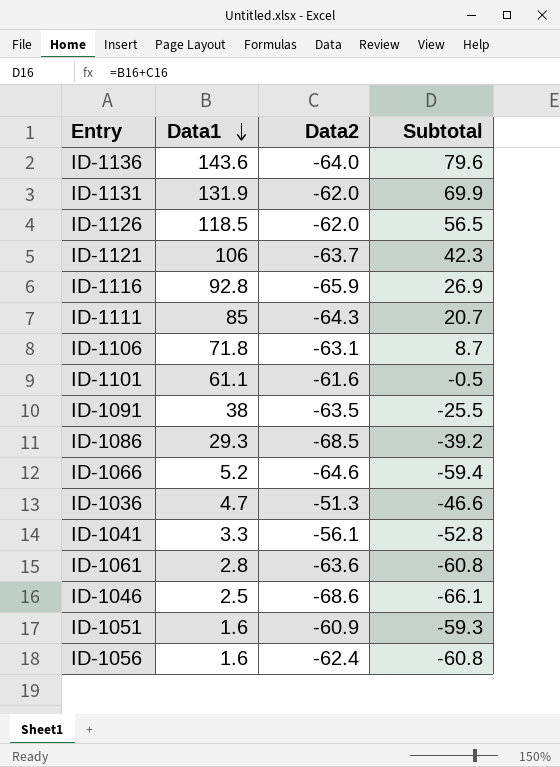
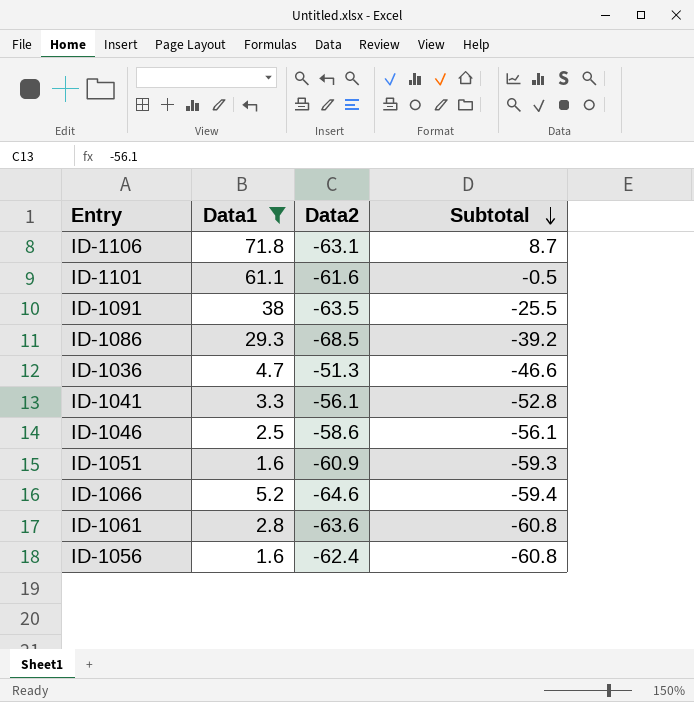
filter: none -> Data1 <= 71.8
row order: Data1 descending -> Subtotal descending
ID-1046 | Data2: -68.6 -> -58.6
ID-1046 | Subtotal: -66.1 -> -56.1

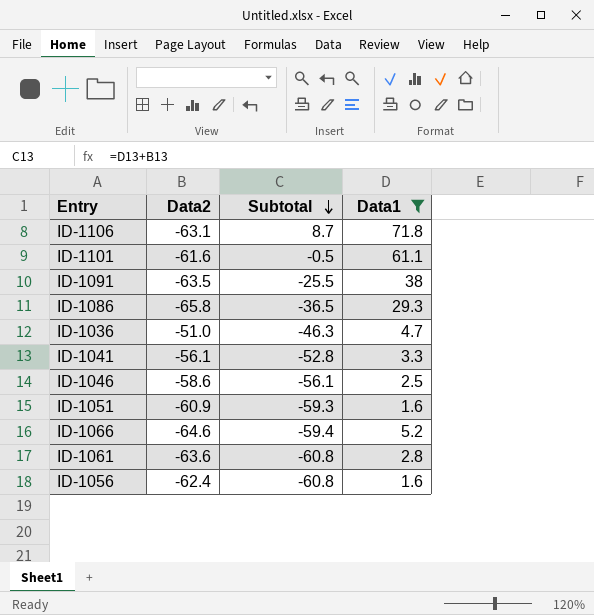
column Data1 | position: 2 -> 4
ID-1086 | Data2: -68.5 -> -65.8
ID-1086 | Subtotal: -39.2 -> -36.5
ID-1036 | Data2: -51.3 -> -51.0
ID-1036 | Subtotal: -46.6 -> -46.3

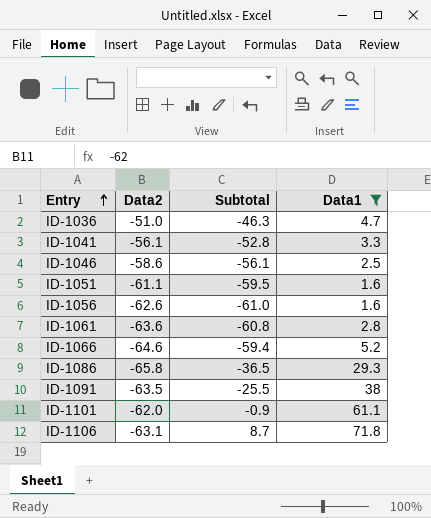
row order: Subtotal descending -> Entry ascending
ID-1051 | Data2: -60.9 -> -61.1
ID-1051 | Subtotal: -59.3 -> -59.5
ID-1056 | Data2: -62.4 -> -62.6
ID-1056 | Subtotal: -60.8 -> -61.0
ID-1101 | Data2: -61.6 -> -62.0
ID-1101 | Subtotal: -0.5 -> -0.9

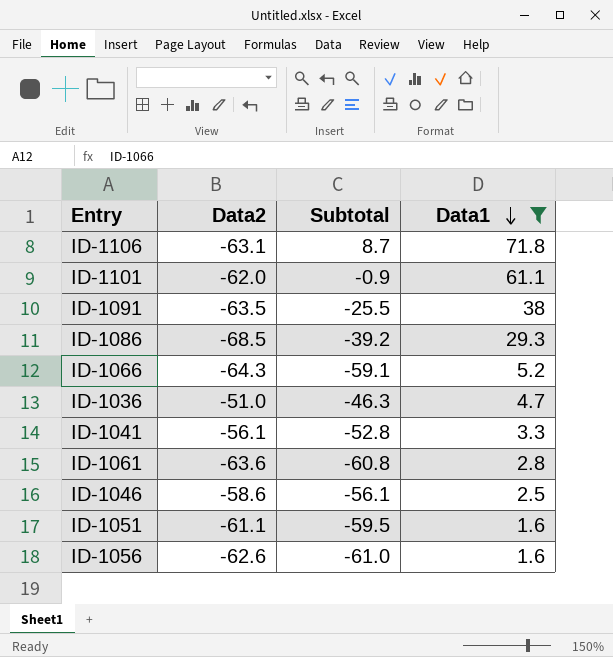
row order: Entry ascending -> Data1 descending
ID-1086 | Data2: -65.8 -> -68.5
ID-1086 | Subtotal: -36.5 -> -39.2
ID-1066 | Data2: -64.6 -> -64.3
ID-1066 | Subtotal: -59.4 -> -59.1

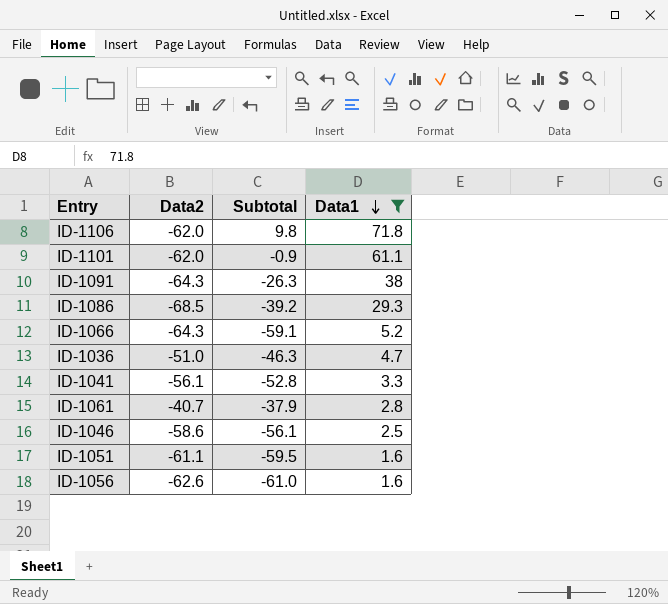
ID-1106 | Data2: -63.1 -> -62.0
ID-1106 | Subtotal: 8.7 -> 9.8
ID-1091 | Data2: -63.5 -> -64.3
ID-1091 | Subtotal: -25.5 -> -26.3
ID-1061 | Data2: -63.6 -> -40.7
ID-1061 | Subtotal: -60.8 -> -37.9

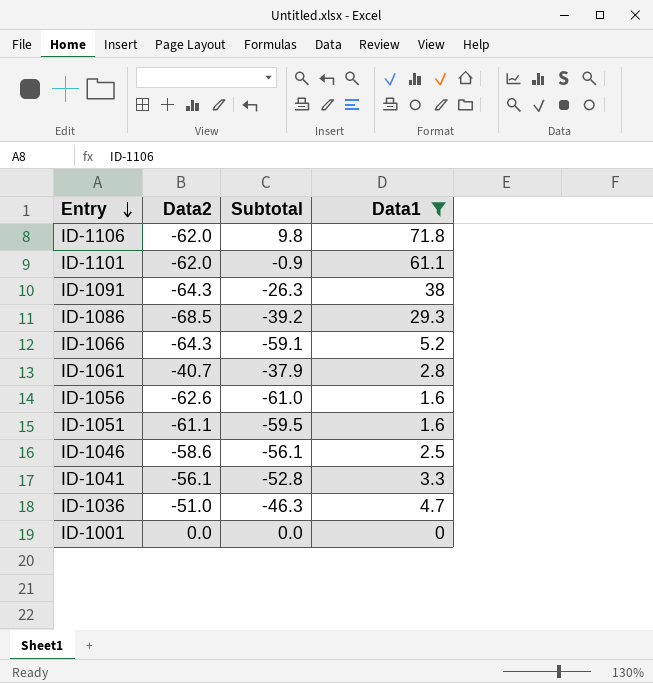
row order: Data1 descending -> Entry descending
row ID-1001: none -> 0.0 | 0.0 | 0

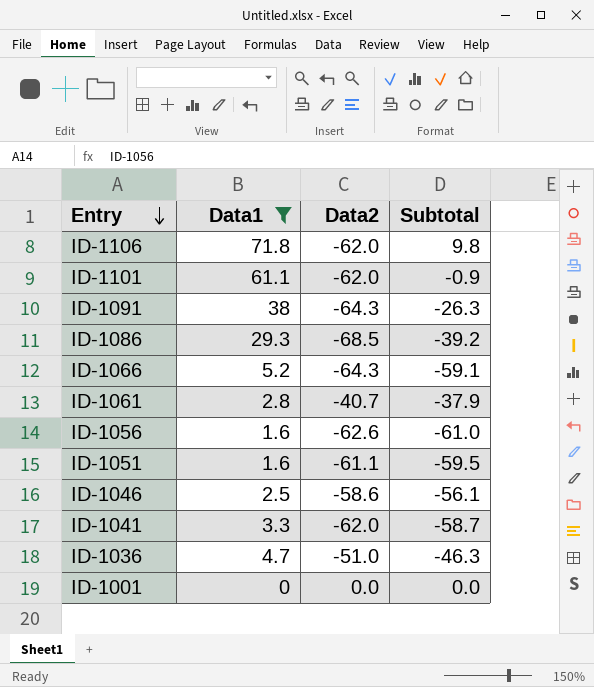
column Data1 | position: 4 -> 2
ID-1041 | Data2: -56.1 -> -62.0
ID-1041 | Subtotal: -52.8 -> -58.7

